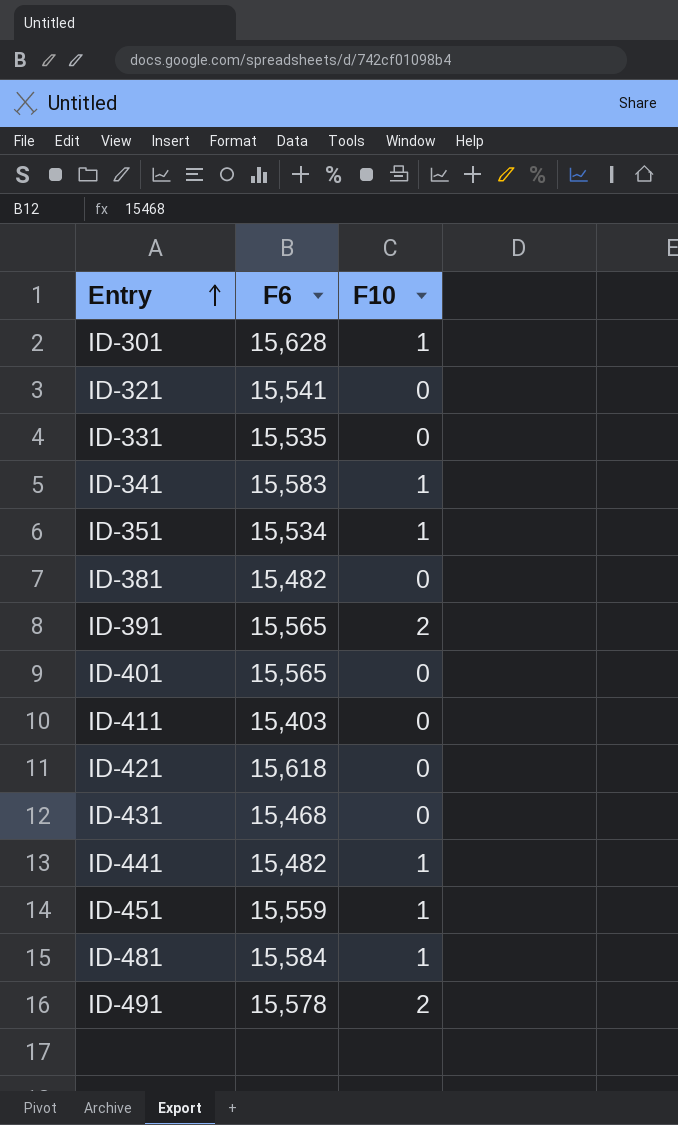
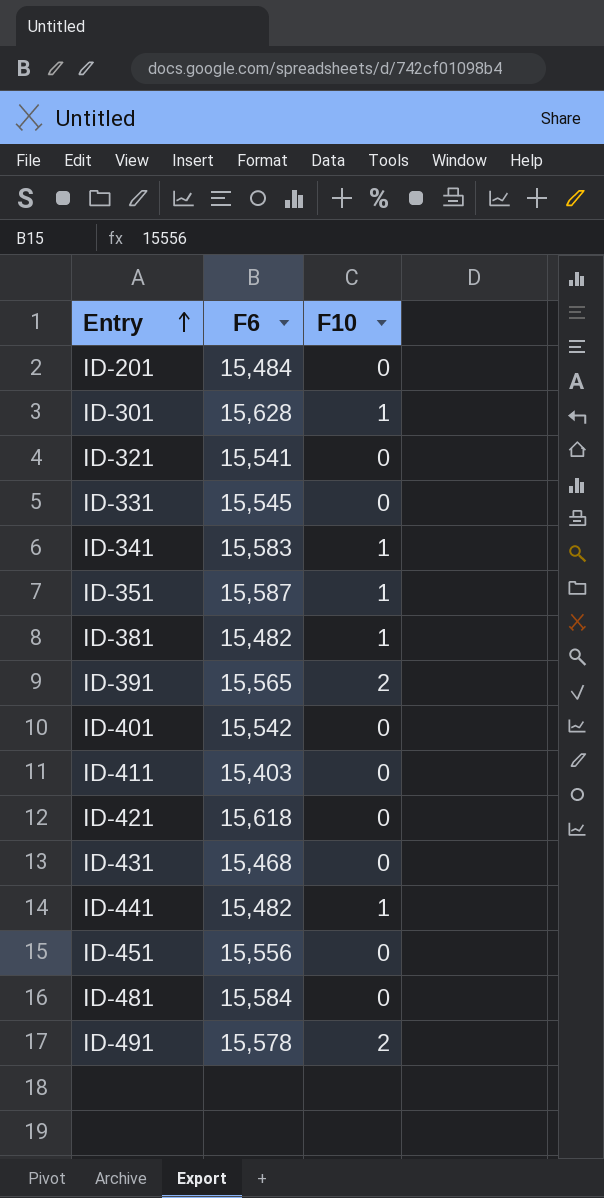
row ID-201: none -> 15,484 | 0
ID-331 | F6: 15,535 -> 15,545
ID-351 | F6: 15,534 -> 15,587
ID-381 | F10: 0 -> 1
ID-401 | F6: 15,565 -> 15,542
ID-451 | F6: 15,559 -> 15,556
ID-451 | F10: 1 -> 0
ID-481 | F10: 1 -> 0

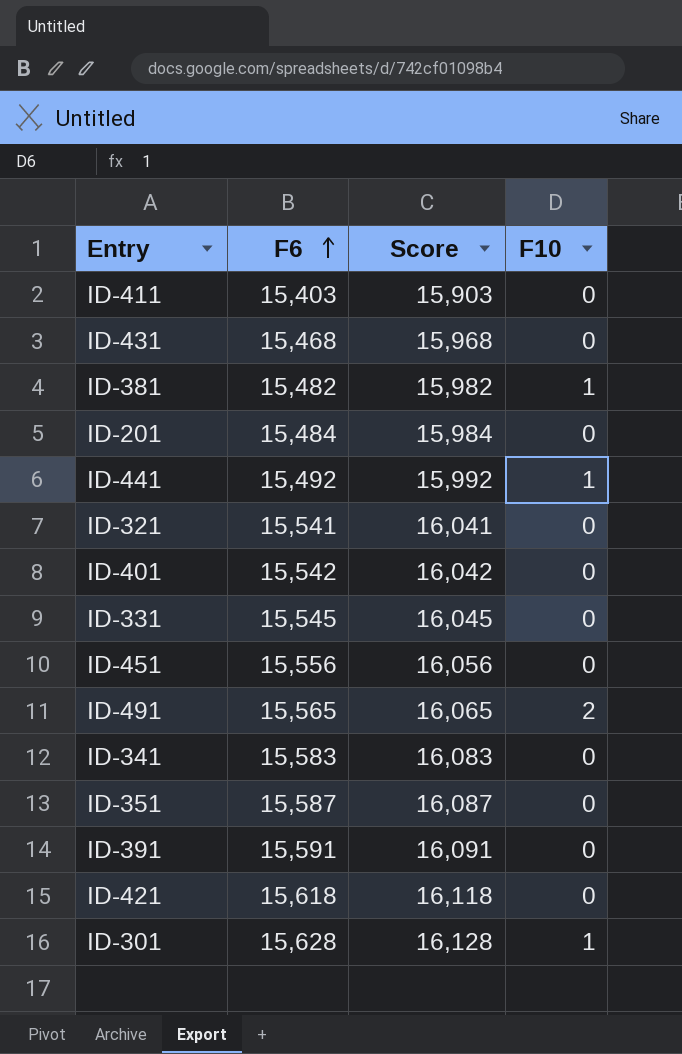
row order: Entry ascending -> F6 ascending
column Score | formula: none -> [F6] + 500
row ID-481: 15,584 | 0 -> none
ID-441 | F6: 15,482 -> 15,492
ID-491 | F6: 15,578 -> 15,565
ID-341 | F10: 1 -> 0
ID-351 | F10: 1 -> 0
ID-391 | F6: 15,565 -> 15,591
ID-391 | F10: 2 -> 0

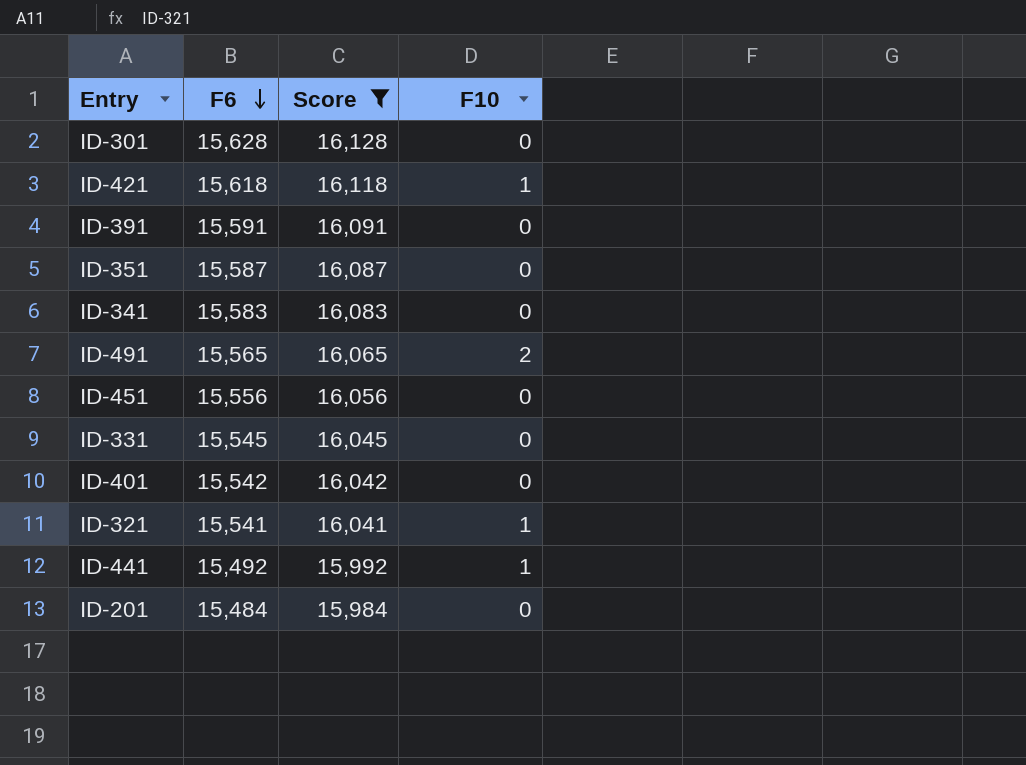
filter: none -> Score >= 15,984
row order: F6 ascending -> F6 descending
ID-301 | F10: 1 -> 0
ID-421 | F10: 0 -> 1
ID-321 | F10: 0 -> 1

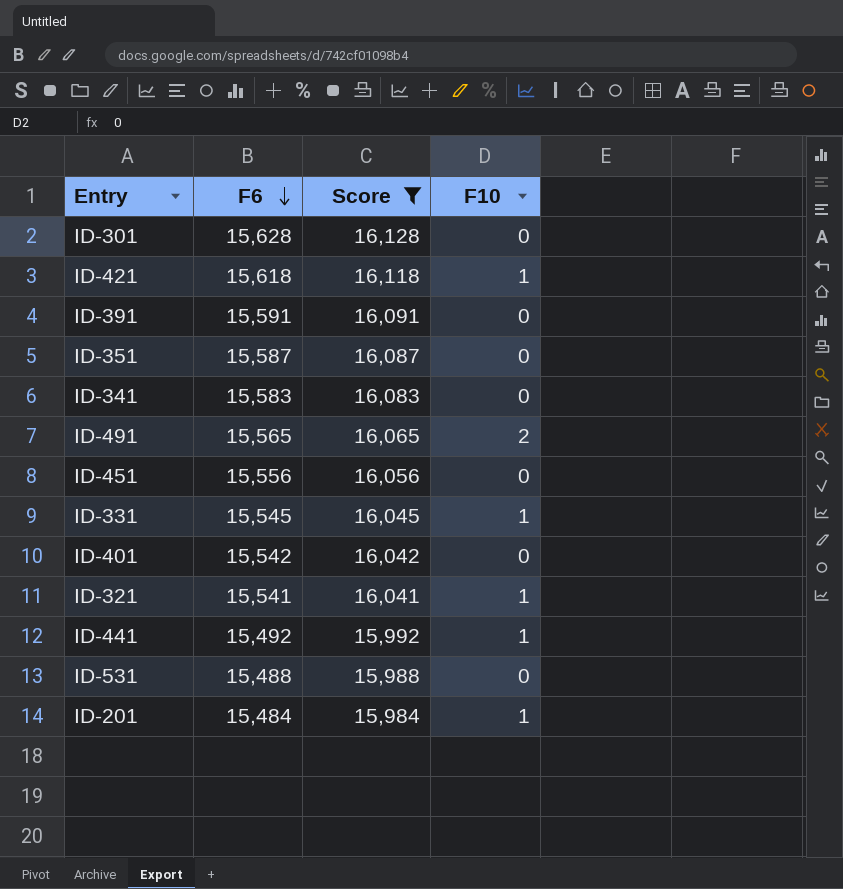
ID-331 | F10: 0 -> 1
row ID-531: none -> 15,488 | 15,988 | 0
ID-201 | F10: 0 -> 1

